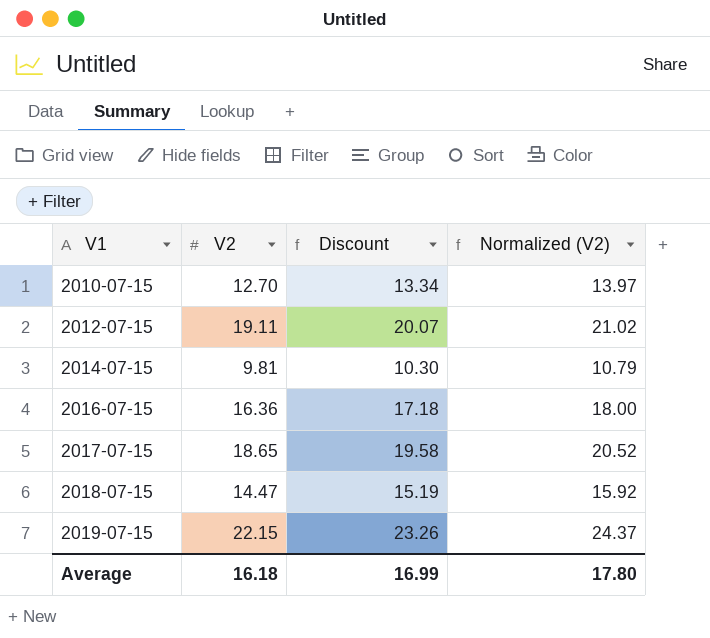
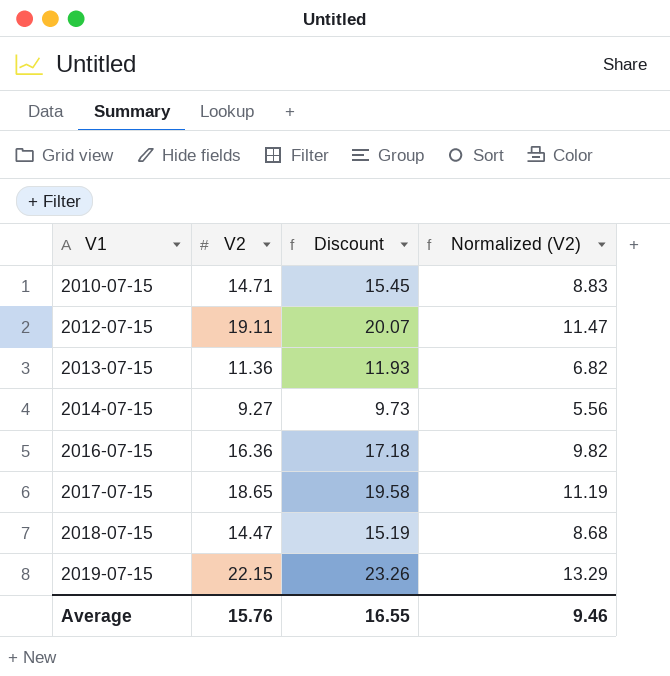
column Normalized (V2) | formula: [V2] * 1.1 -> [V2] * 0.6
2010-07-15 | V2: 12.70 -> 14.71
2010-07-15 | Discount: 13.34 -> 15.45
row 2013-07-15: none -> 11.36 | 11.93 | 6.82
2014-07-15 | V2: 9.81 -> 9.27
2014-07-15 | Discount: 10.30 -> 9.73
Average | V2: 16.18 -> 15.76
Average | Discount: 16.99 -> 16.55
Average | Normalized (V2): 17.80 -> 9.46

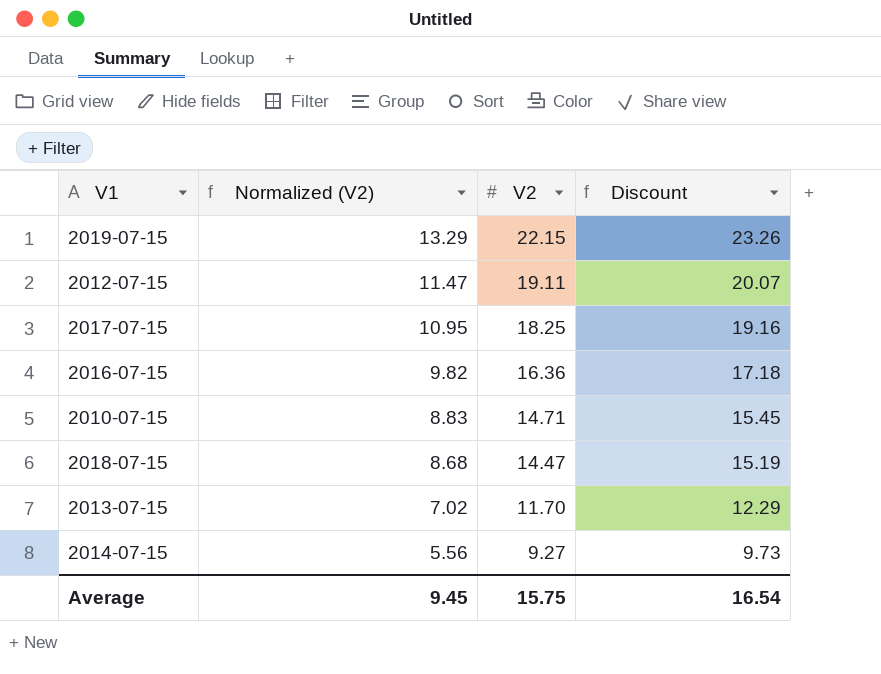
row order: V1 ascending -> Normalized (V2) descending
column Normalized (V2) | position: 4 -> 2
2017-07-15 | Normalized (V2): 11.19 -> 10.95
2017-07-15 | V2: 18.65 -> 18.25
2017-07-15 | Discount: 19.58 -> 19.16
2013-07-15 | Normalized (V2): 6.82 -> 7.02
2013-07-15 | V2: 11.36 -> 11.70
2013-07-15 | Discount: 11.93 -> 12.29
Average | Normalized (V2): 9.46 -> 9.45
Average | V2: 15.76 -> 15.75
Average | Discount: 16.55 -> 16.54

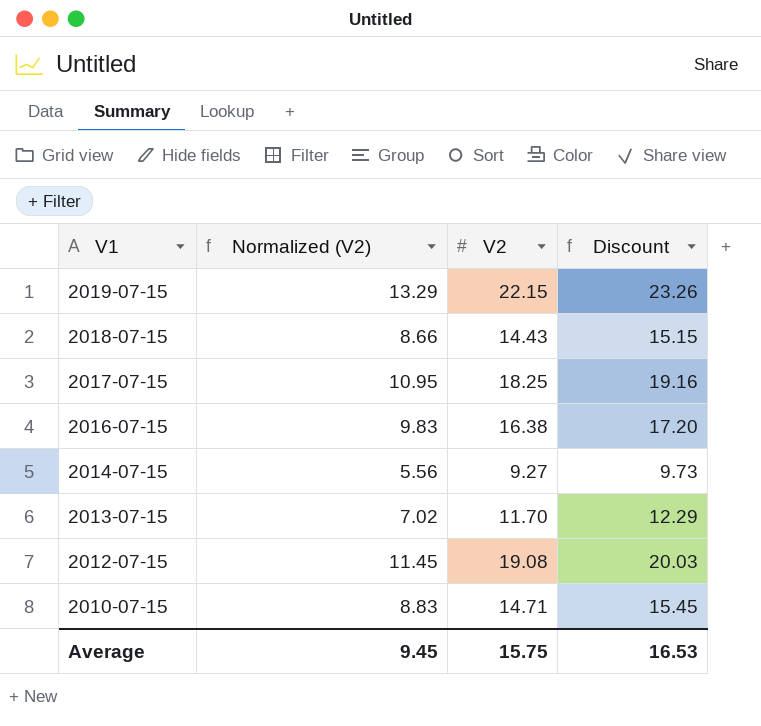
row order: Normalized (V2) descending -> V1 descending
2018-07-15 | Normalized (V2): 8.68 -> 8.66
2018-07-15 | V2: 14.47 -> 14.43
2018-07-15 | Discount: 15.19 -> 15.15
2016-07-15 | Normalized (V2): 9.82 -> 9.83
2016-07-15 | V2: 16.36 -> 16.38
2016-07-15 | Discount: 17.18 -> 17.20
2012-07-15 | Normalized (V2): 11.47 -> 11.45
2012-07-15 | V2: 19.11 -> 19.08
2012-07-15 | Discount: 20.07 -> 20.03
Average | Discount: 16.54 -> 16.53

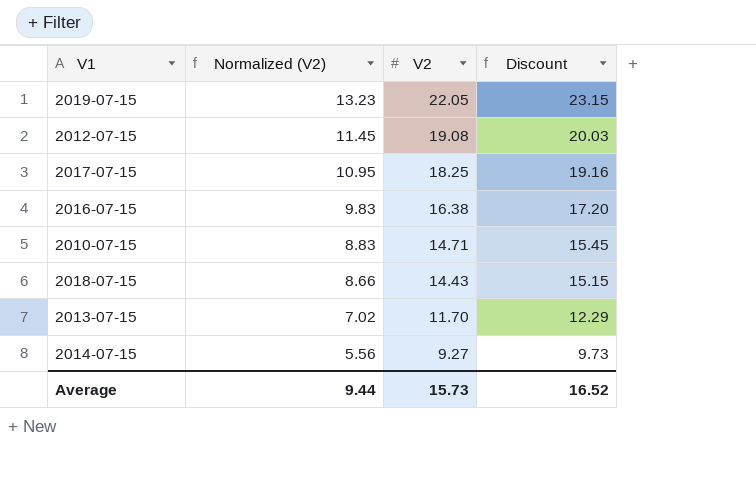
row order: V1 descending -> Normalized (V2) descending
2019-07-15 | Normalized (V2): 13.29 -> 13.23
2019-07-15 | V2: 22.15 -> 22.05
2019-07-15 | Discount: 23.26 -> 23.15
Average | Normalized (V2): 9.45 -> 9.44
Average | V2: 15.75 -> 15.73
Average | Discount: 16.53 -> 16.52

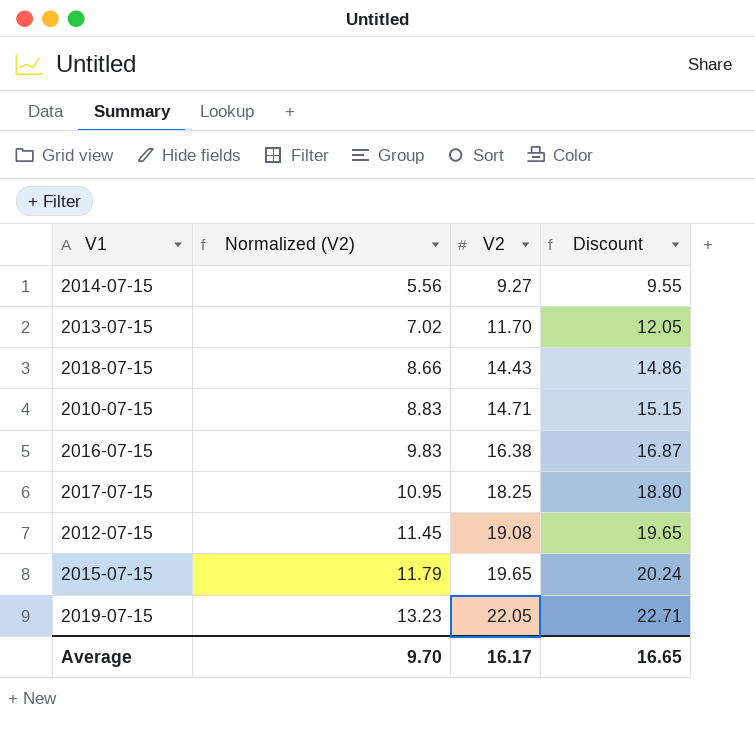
row order: Normalized (V2) descending -> Normalized (V2) ascending
column Discount | formula: [V2] * 1.05 -> [V2] * 1.03
row 2015-07-15: none -> 11.79 | 19.65 | 20.24
Average | Normalized (V2): 9.44 -> 9.70
Average | V2: 15.73 -> 16.17
Average | Discount: 16.52 -> 16.65

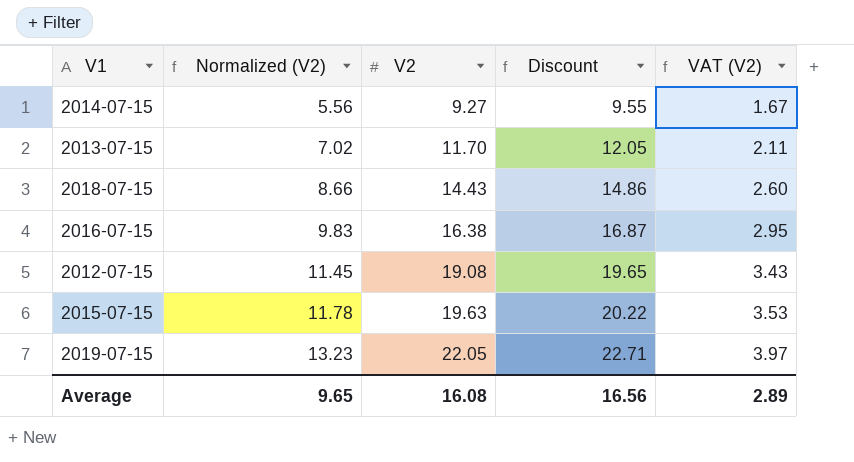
column VAT (V2) | formula: none -> [V2] * 0.18
row 2010-07-15: 8.83 | 14.71 | 15.15 -> none
row 2017-07-15: 10.95 | 18.25 | 18.80 -> none
2015-07-15 | Normalized (V2): 11.79 -> 11.78
2015-07-15 | V2: 19.65 -> 19.63
2015-07-15 | Discount: 20.24 -> 20.22
Average | Normalized (V2): 9.70 -> 9.65
Average | V2: 16.17 -> 16.08
Average | Discount: 16.65 -> 16.56

